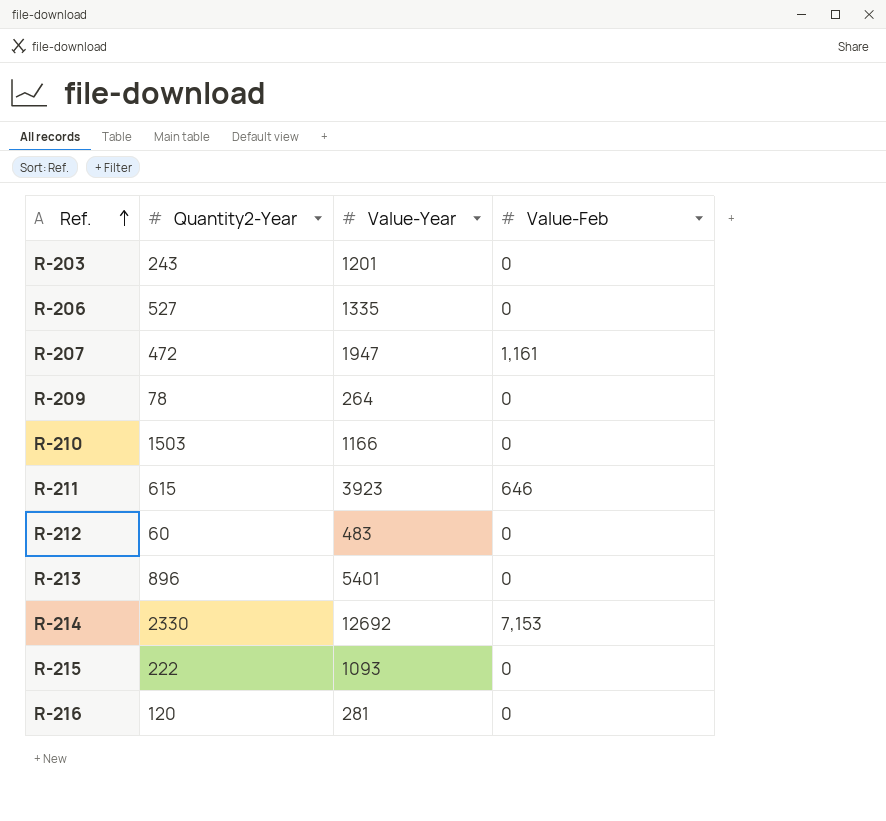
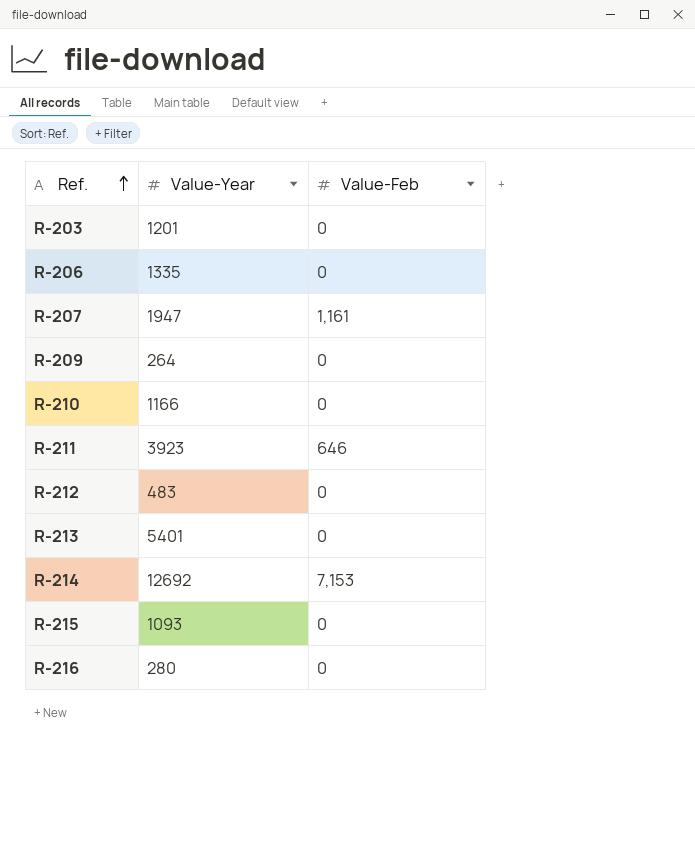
column Quantity2-Year | position: 2 -> none
R-216 | Value-Year: 281 -> 280

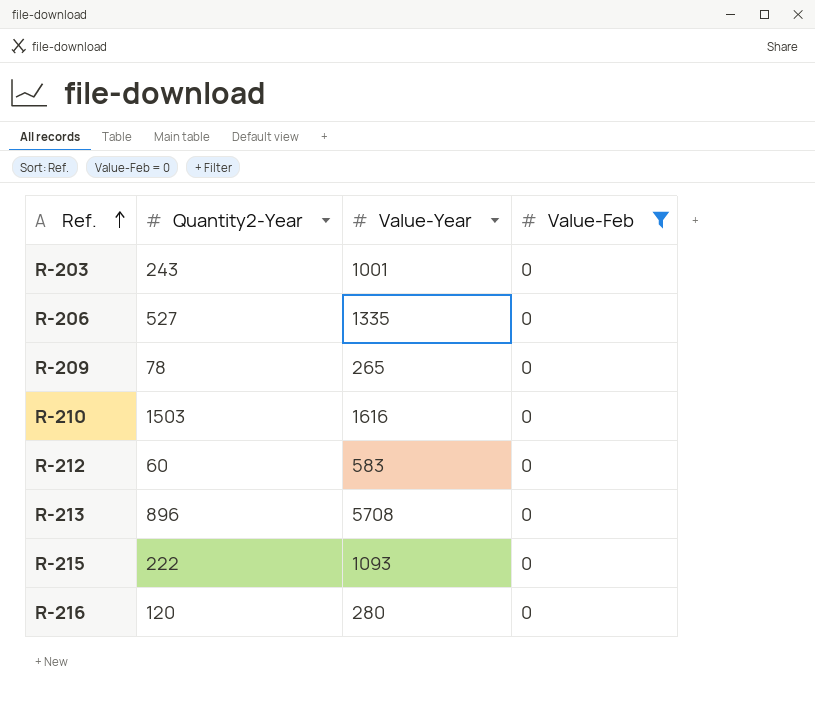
filter: none -> Value-Feb = 0
column Quantity2-Year | position: none -> 2
R-203 | Value-Year: 1201 -> 1001
R-209 | Value-Year: 264 -> 265
R-210 | Value-Year: 1166 -> 1616
R-212 | Value-Year: 483 -> 583
R-213 | Value-Year: 5401 -> 5708

